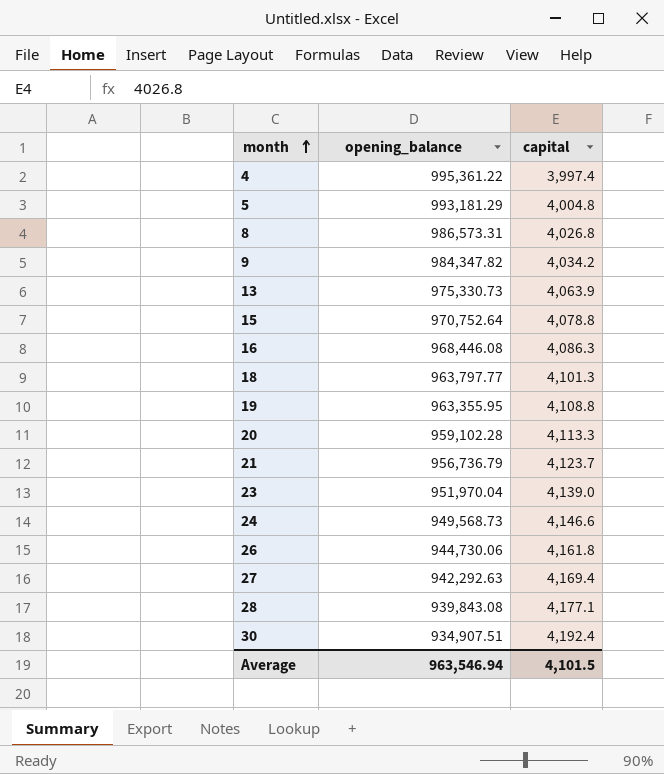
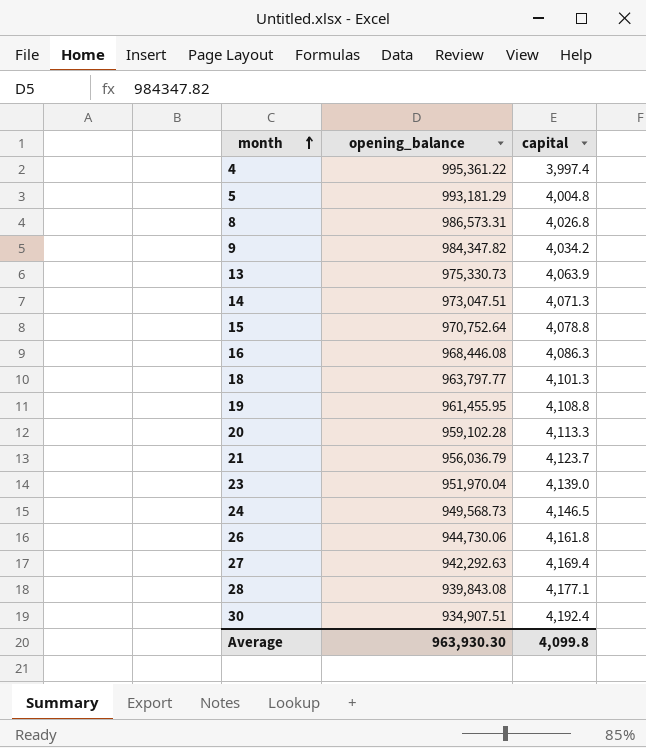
row 14: none -> 973,047.51 | 4,071.3
19 | opening_balance: 963,355.95 -> 961,455.95
21 | opening_balance: 956,736.79 -> 956,036.79
24 | capital: 4,146.6 -> 4,146.5
Average | opening_balance: 963,546.94 -> 963,930.30
Average | capital: 4,101.5 -> 4,099.8

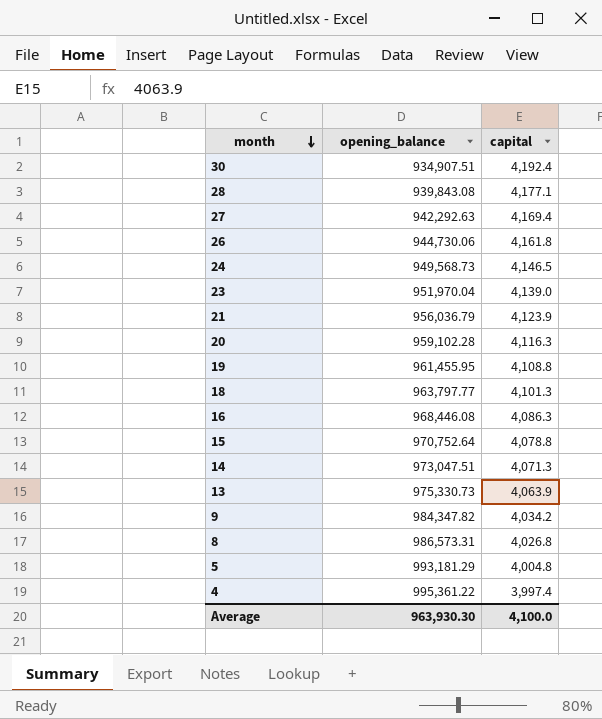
row order: month ascending -> month descending
21 | capital: 4,123.7 -> 4,123.9
20 | capital: 4,113.3 -> 4,116.3
Average | capital: 4,099.8 -> 4,100.0

